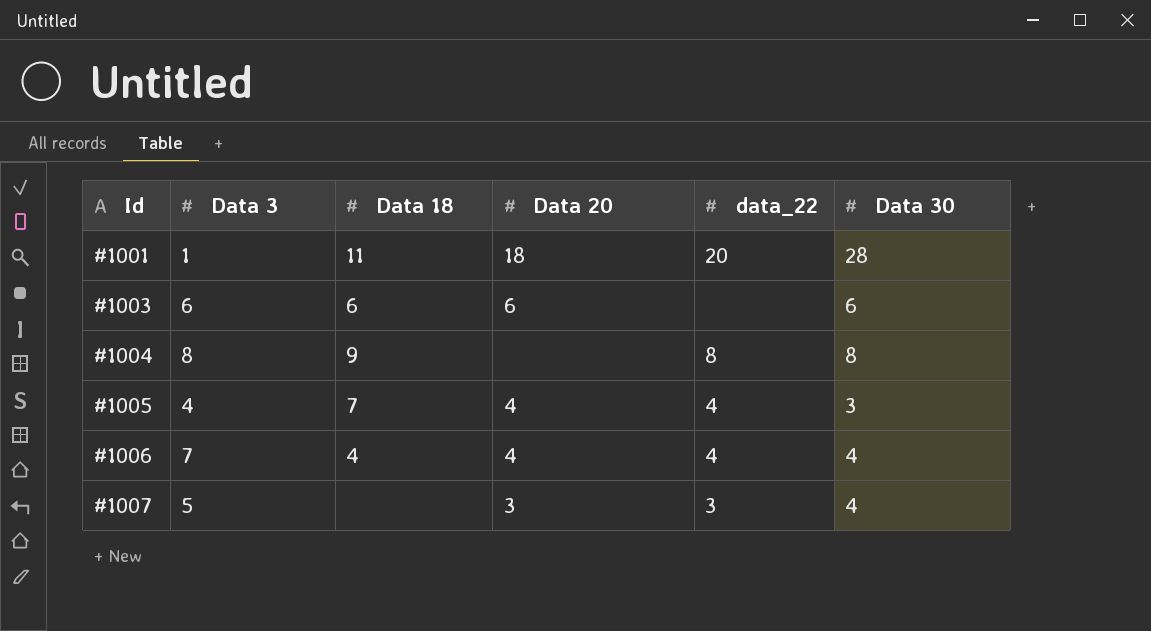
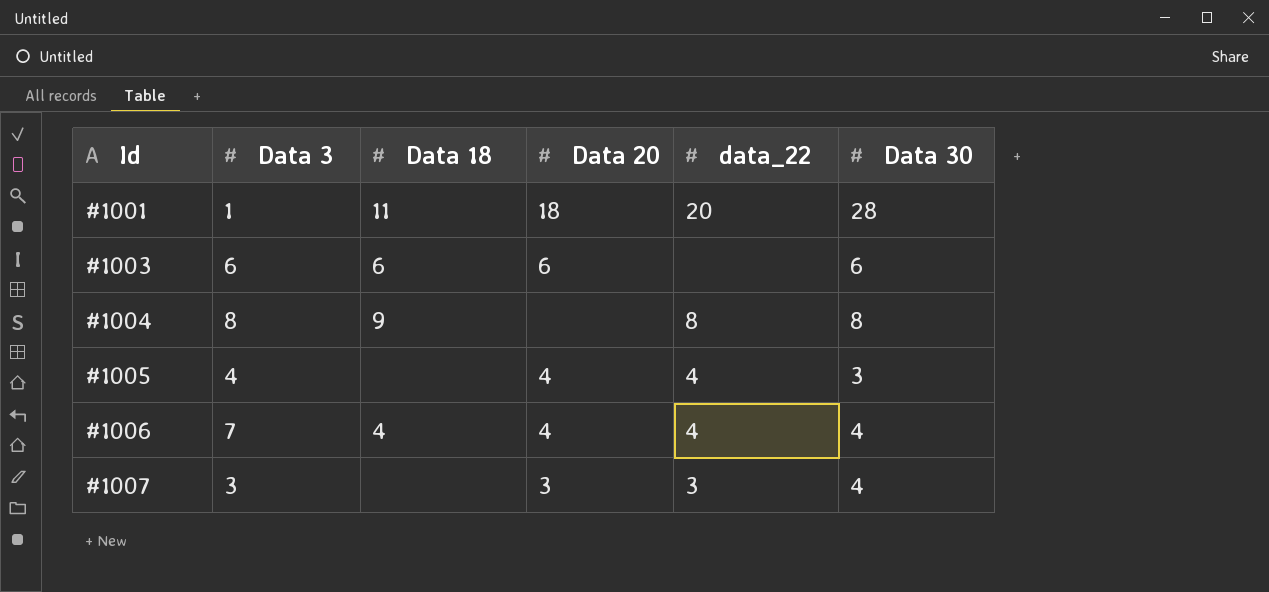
#1005 | Data 18: 7 -> none
#1007 | Data 3: 5 -> 3

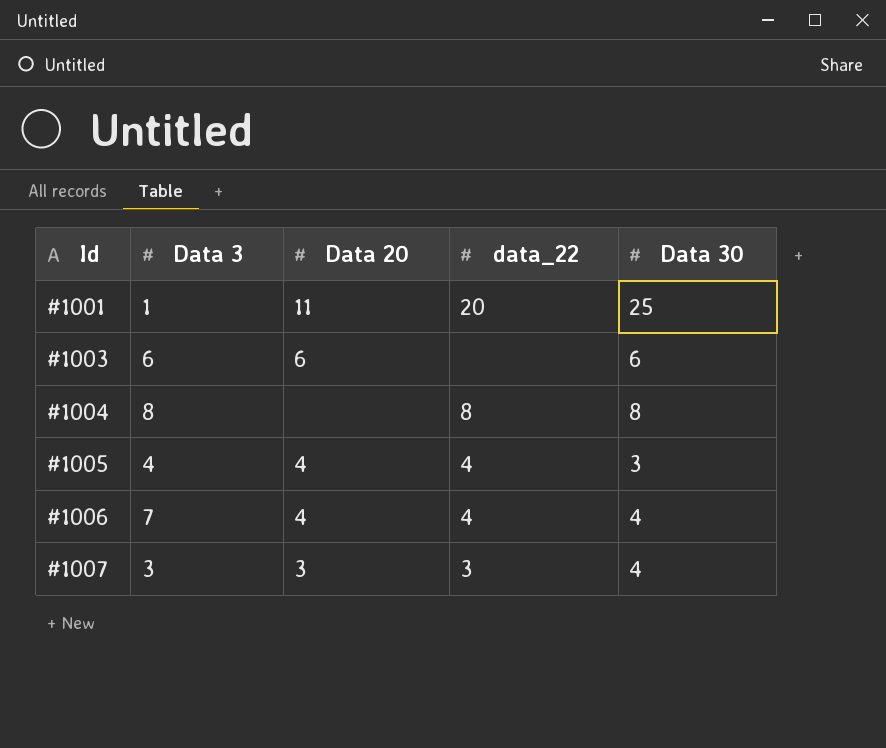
column Data 18 | position: 3 -> none
#1001 | Data 20: 18 -> 11
#1001 | Data 30: 28 -> 25

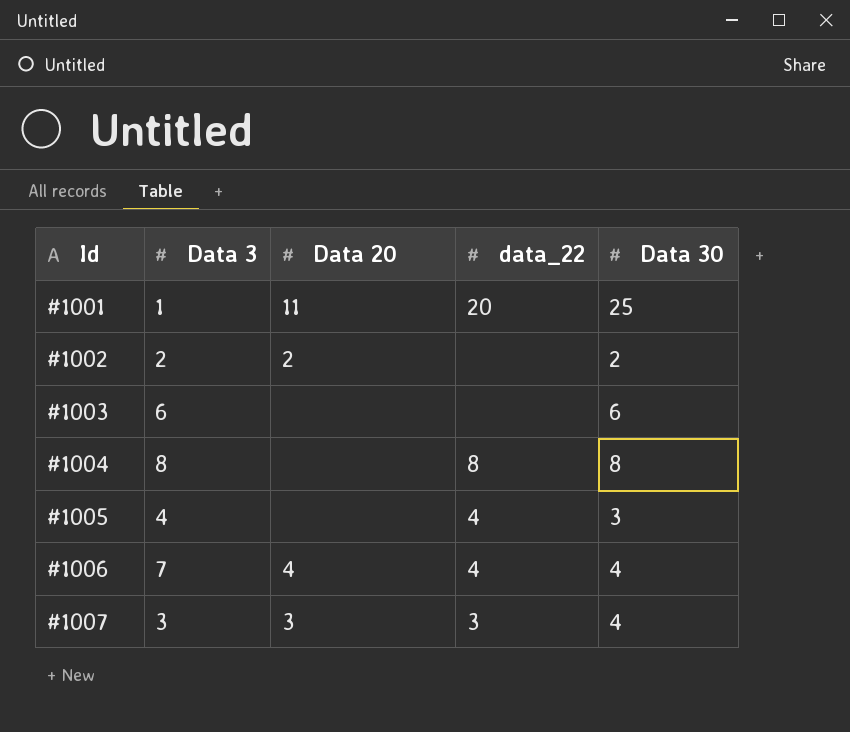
row #1002: none -> 2 | 2 | none | 2
#1003 | Data 20: 6 -> none
#1005 | Data 20: 4 -> none

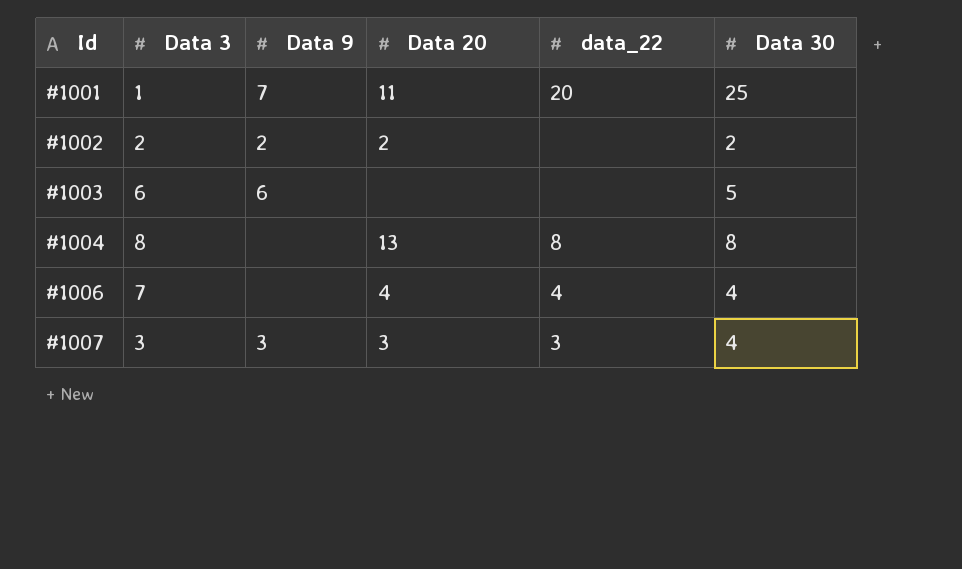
column Data 9 | position: none -> 3
row #1005: 4 | none | 4 | 3 -> none
#1003 | Data 30: 6 -> 5
#1004 | Data 20: none -> 13

